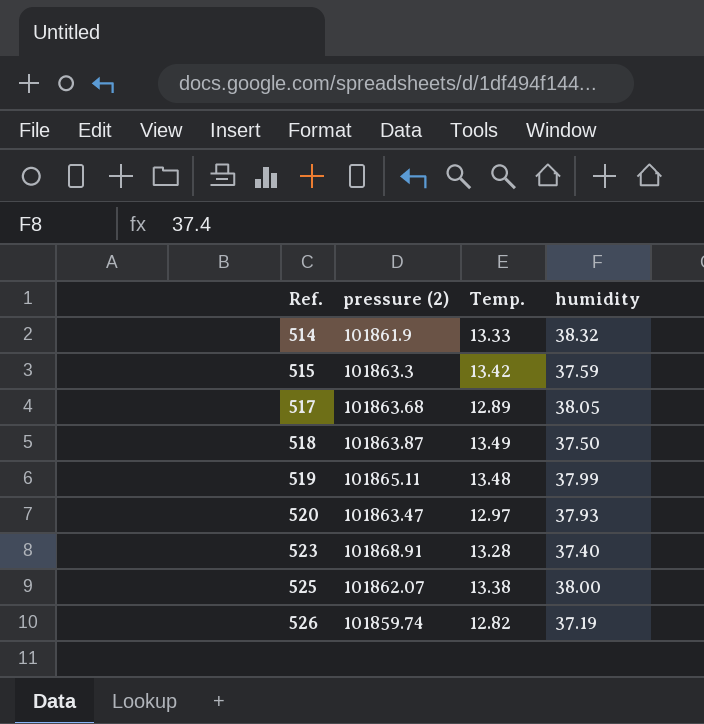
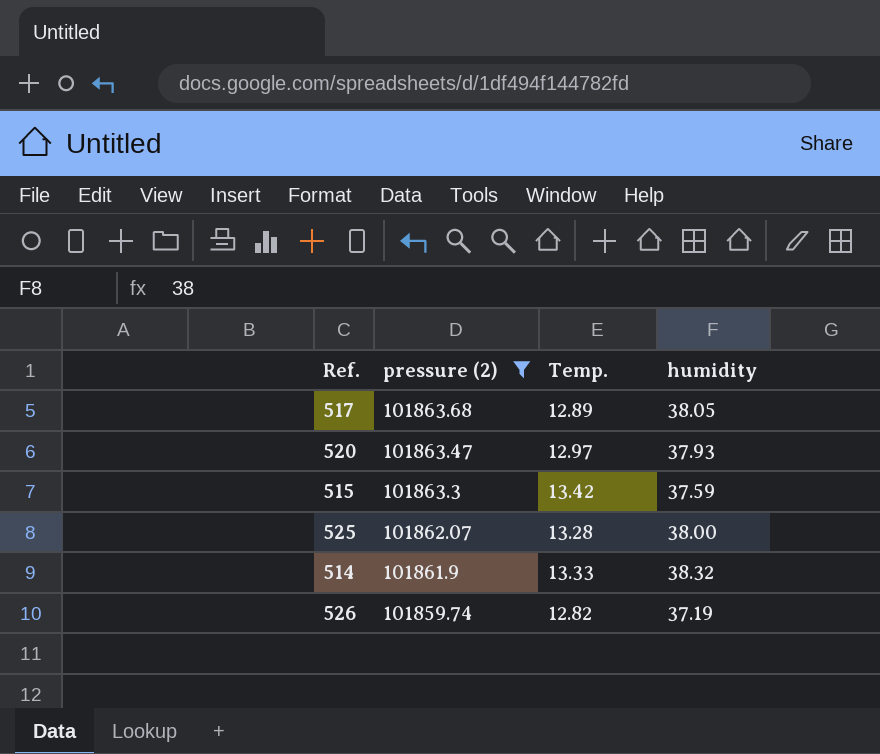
filter: none -> pressure (2) <= 101863.68
row order: Ref. ascending -> pressure (2) descending
525 | Temp.: 13.38 -> 13.28

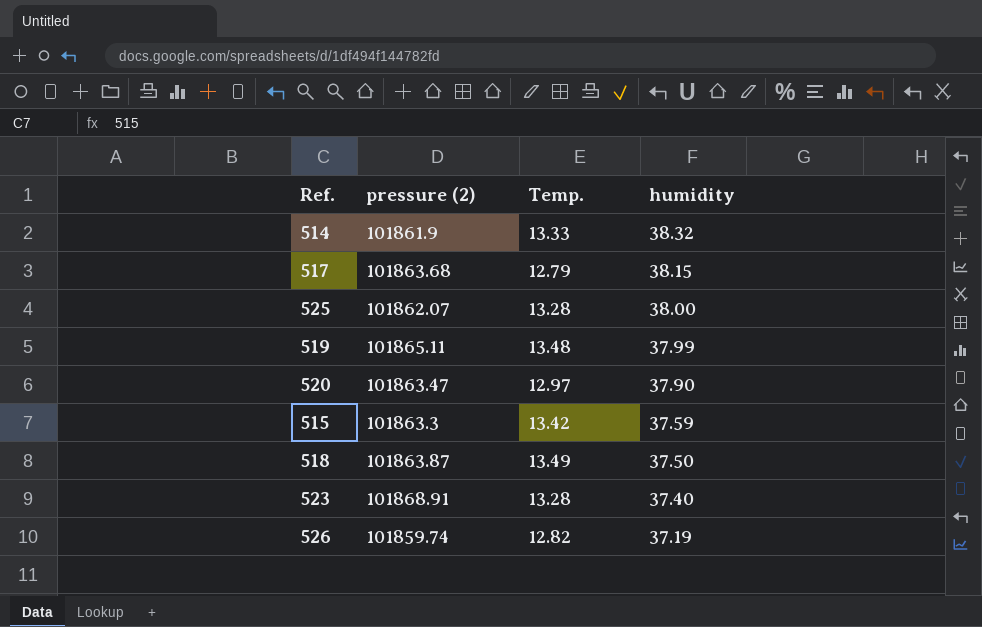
filter: pressure (2) <= 101863.68 -> none
row order: pressure (2) descending -> humidity descending
517 | Temp.: 12.89 -> 12.79
517 | humidity: 38.05 -> 38.15
520 | humidity: 37.93 -> 37.90

